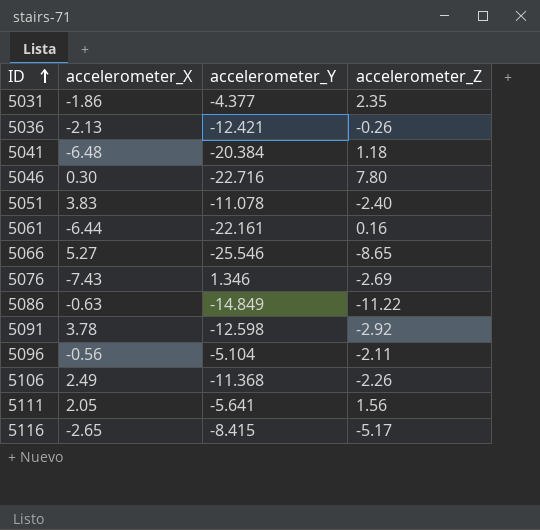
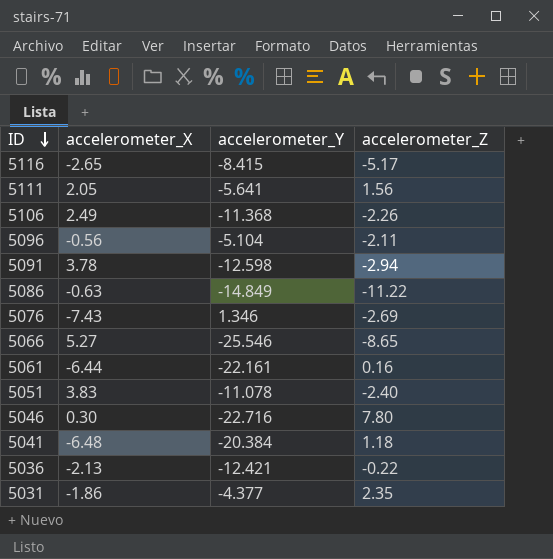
row order: ID ascending -> ID descending
5091 | accelerometer_Z: -2.92 -> -2.94
5036 | accelerometer_Z: -0.26 -> -0.22

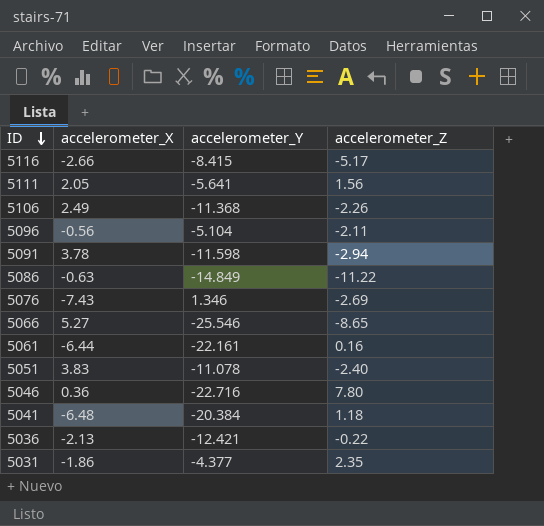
5116 | accelerometer_X: -2.65 -> -2.66
5091 | accelerometer_Y: -12.598 -> -11.598
5046 | accelerometer_X: 0.30 -> 0.36

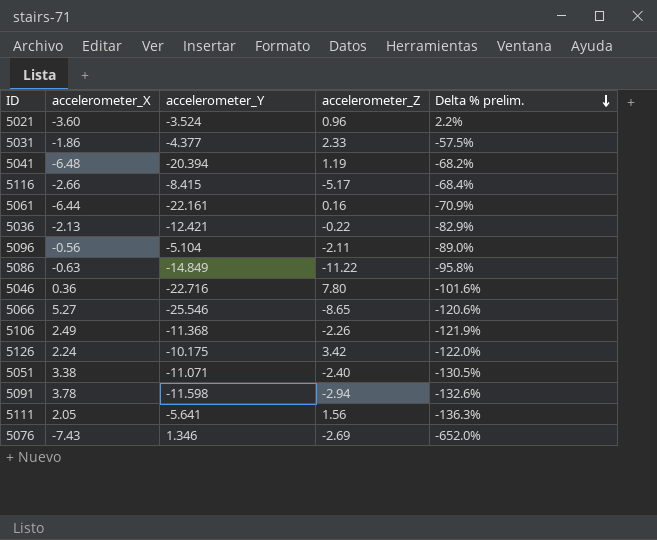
row order: ID descending -> Delta % prelim. descending
column Delta % prelim. | formula: none -> ([accelerometer_X] - [accelerometer_Y]) / [accelerometer_Y]
row 5021: none -> -3.60 | -3.524 | 0.96 | 2.2%
5031 | accelerometer_Z: 2.35 -> 2.33
5041 | accelerometer_Y: -20.384 -> -20.394
5041 | accelerometer_Z: 1.18 -> 1.19
row 5126: none -> 2.24 | -10.175 | 3.42 | -122.0%
5051 | accelerometer_X: 3.83 -> 3.38
5051 | accelerometer_Y: -11.078 -> -11.071

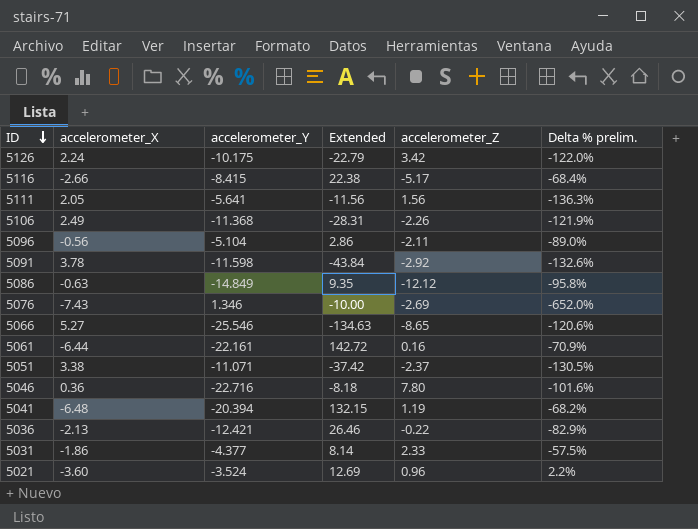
row order: Delta % prelim. descending -> ID descending
column Extended | formula: none -> [accelerometer_X] * [accelerometer_Y]
5091 | accelerometer_Z: -2.94 -> -2.92
5086 | accelerometer_Z: -11.22 -> -12.12
5051 | accelerometer_Z: -2.40 -> -2.37

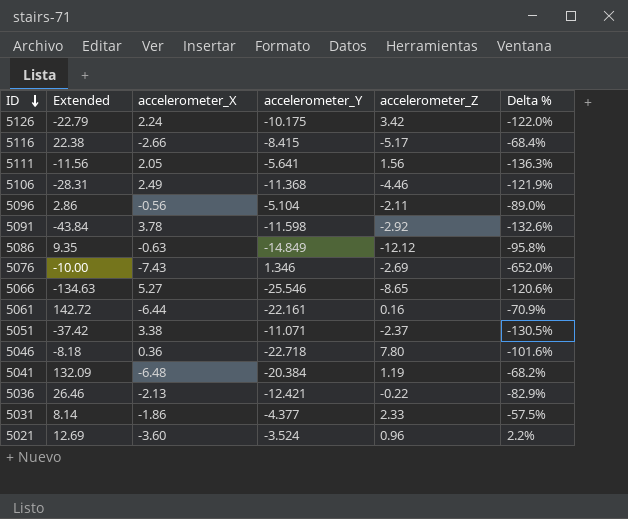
column Extended | position: 4 -> 2
column name: Delta % prelim. -> Delta %
5106 | accelerometer_Z: -2.26 -> -4.46
5046 | accelerometer_Y: -22.716 -> -22.718
5041 | Extended: 132.15 -> 132.09
5041 | accelerometer_Y: -20.394 -> -20.384

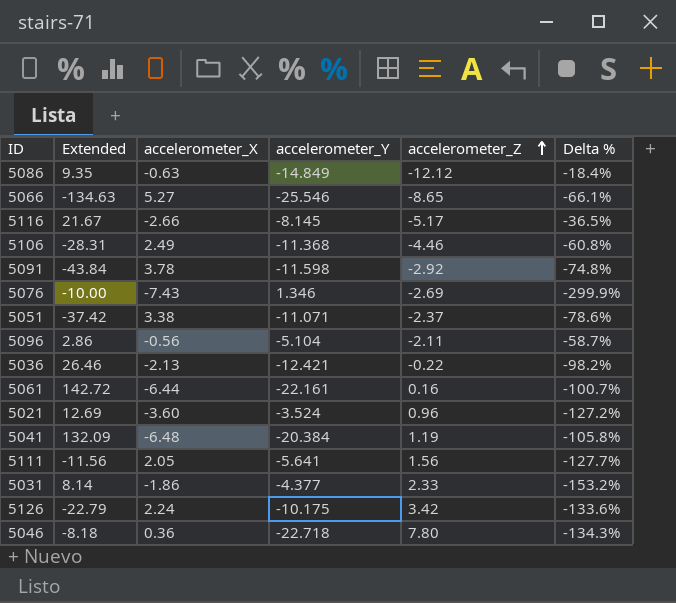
row order: ID descending -> accelerometer_Z ascending
column Delta % | formula: ([accelerometer_X] - [accelerometer_Y]) / [accelerometer_Y] -> ([accelerometer_Z] - [accelerometer_Y]) / [accelerometer_Y]
5116 | Extended: 22.38 -> 21.67
5116 | accelerometer_Y: -8.415 -> -8.145

